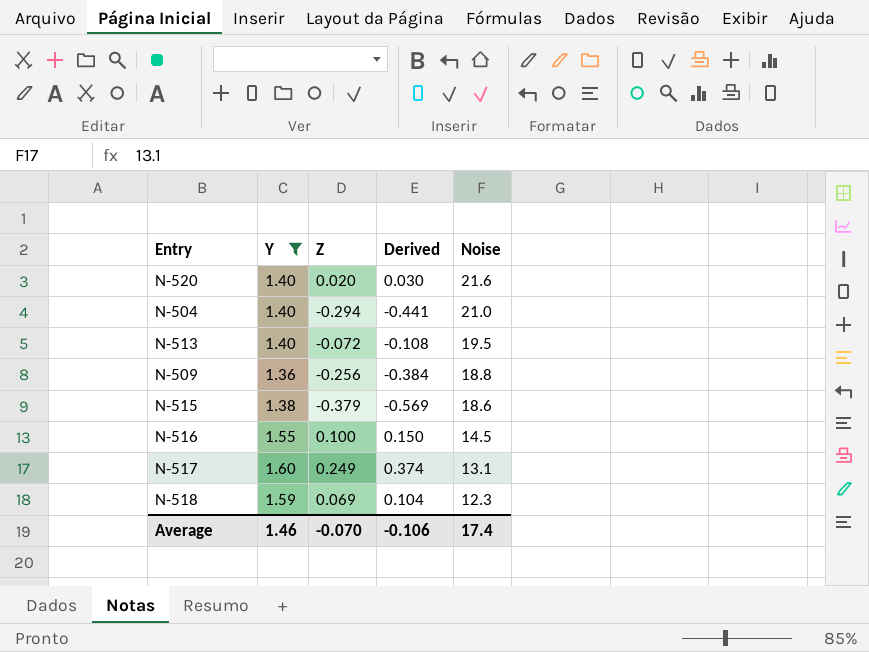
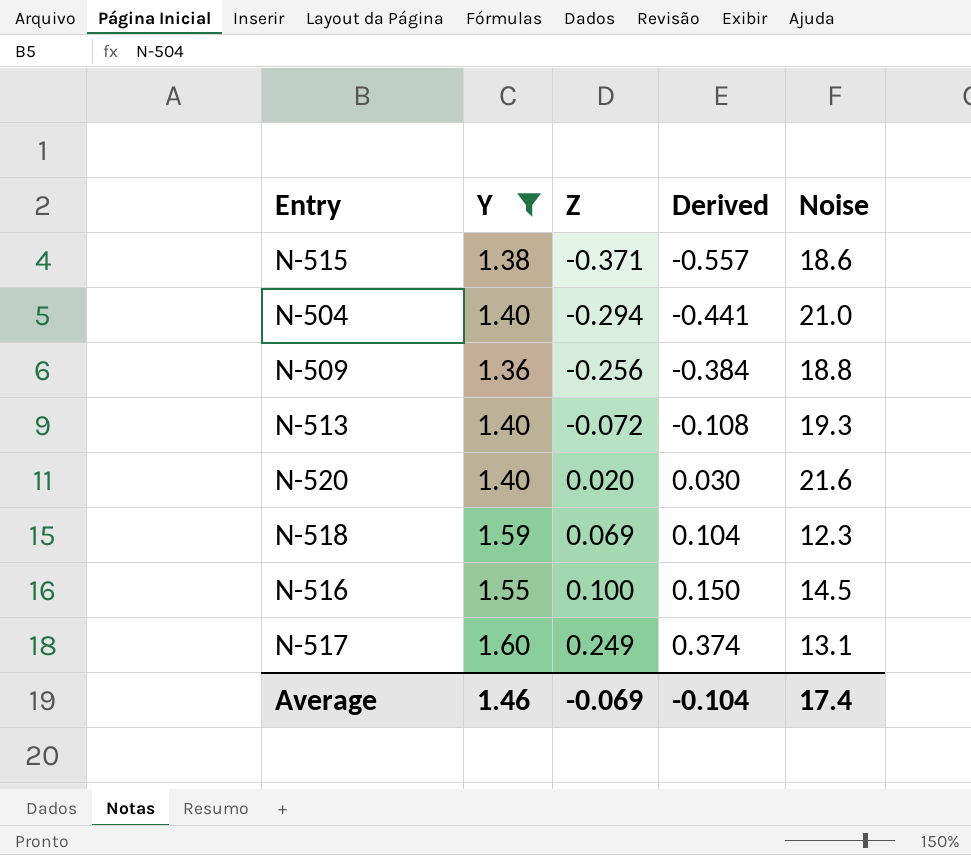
row order: Noise descending -> Z ascending
N-515 | Z: -0.379 -> -0.371
N-515 | Derived: -0.569 -> -0.557
N-513 | Noise: 19.5 -> 19.3
Average | Z: -0.070 -> -0.069
Average | Derived: -0.106 -> -0.104

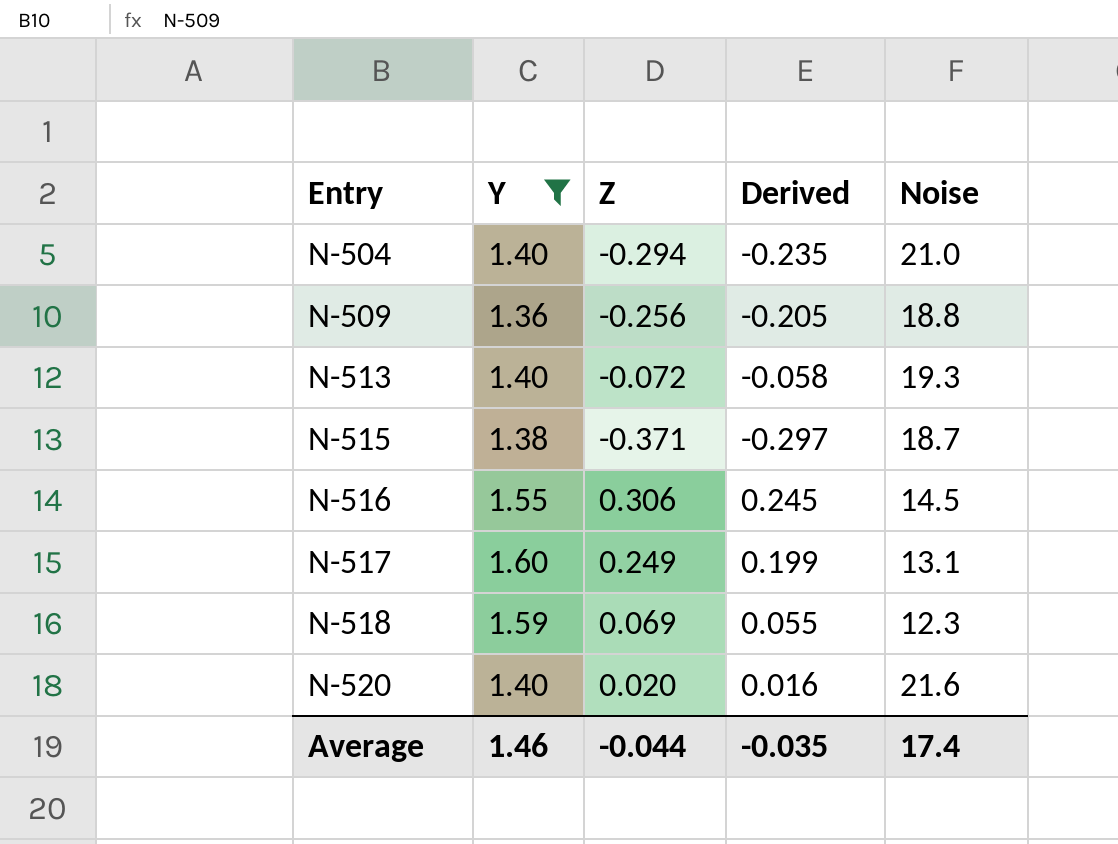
row order: Z ascending -> Entry ascending
column Derived | formula: [Z] * 1.5 -> [Z] * 0.8
N-515 | Noise: 18.6 -> 18.7
N-516 | Z: 0.100 -> 0.306
Average | Z: -0.069 -> -0.044
Average | Derived: -0.104 -> -0.035

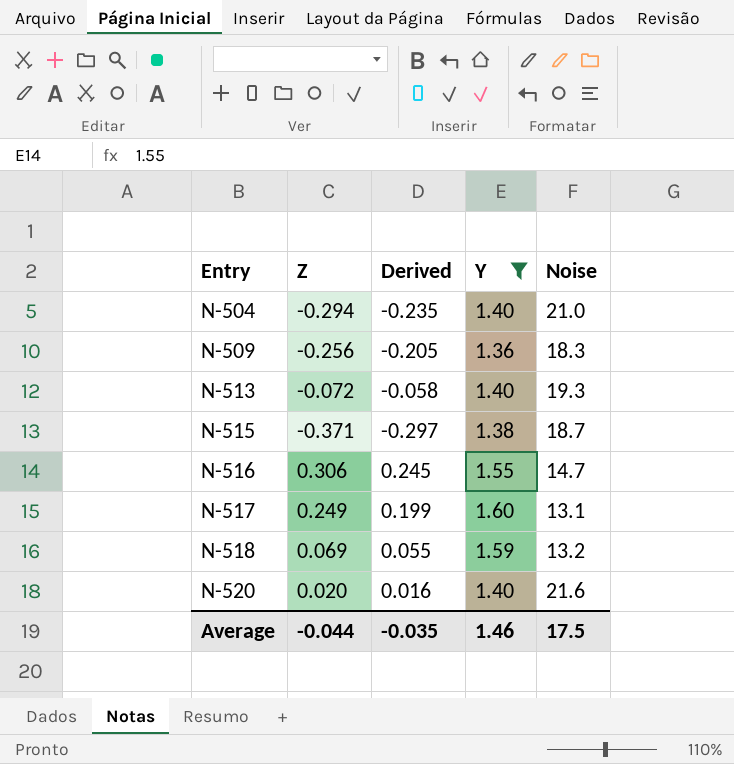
column Y | position: 2 -> 4
N-509 | Noise: 18.8 -> 18.3
N-516 | Noise: 14.5 -> 14.7
N-518 | Noise: 12.3 -> 13.2
Average | Noise: 17.4 -> 17.5

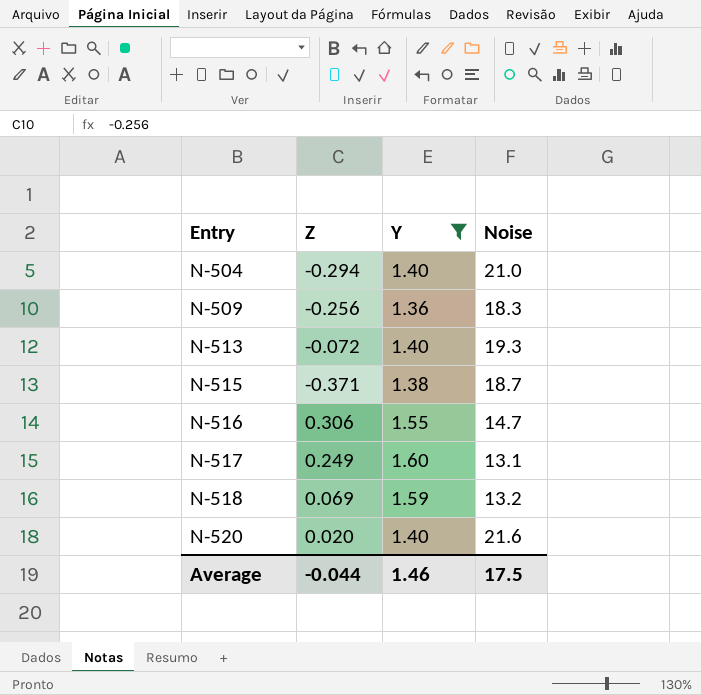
column Derived | formula: [Z] * 0.8 -> none

